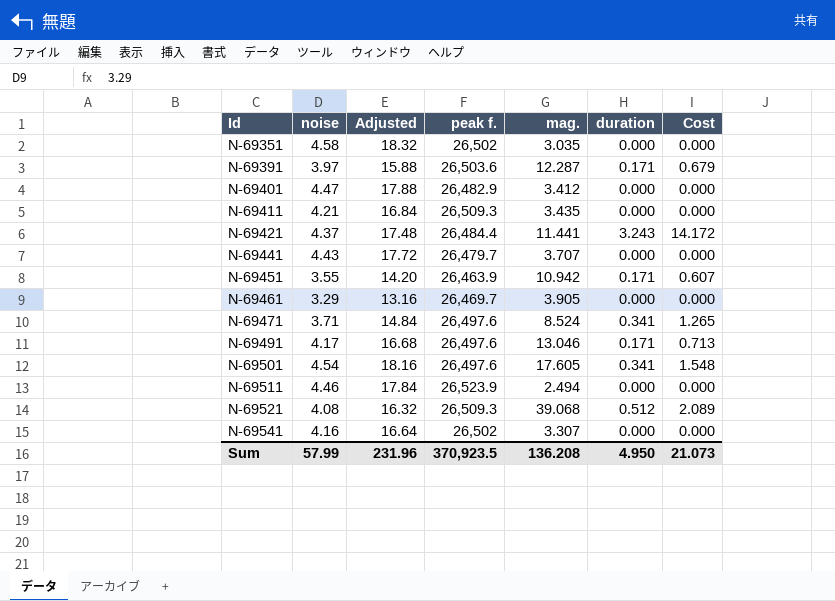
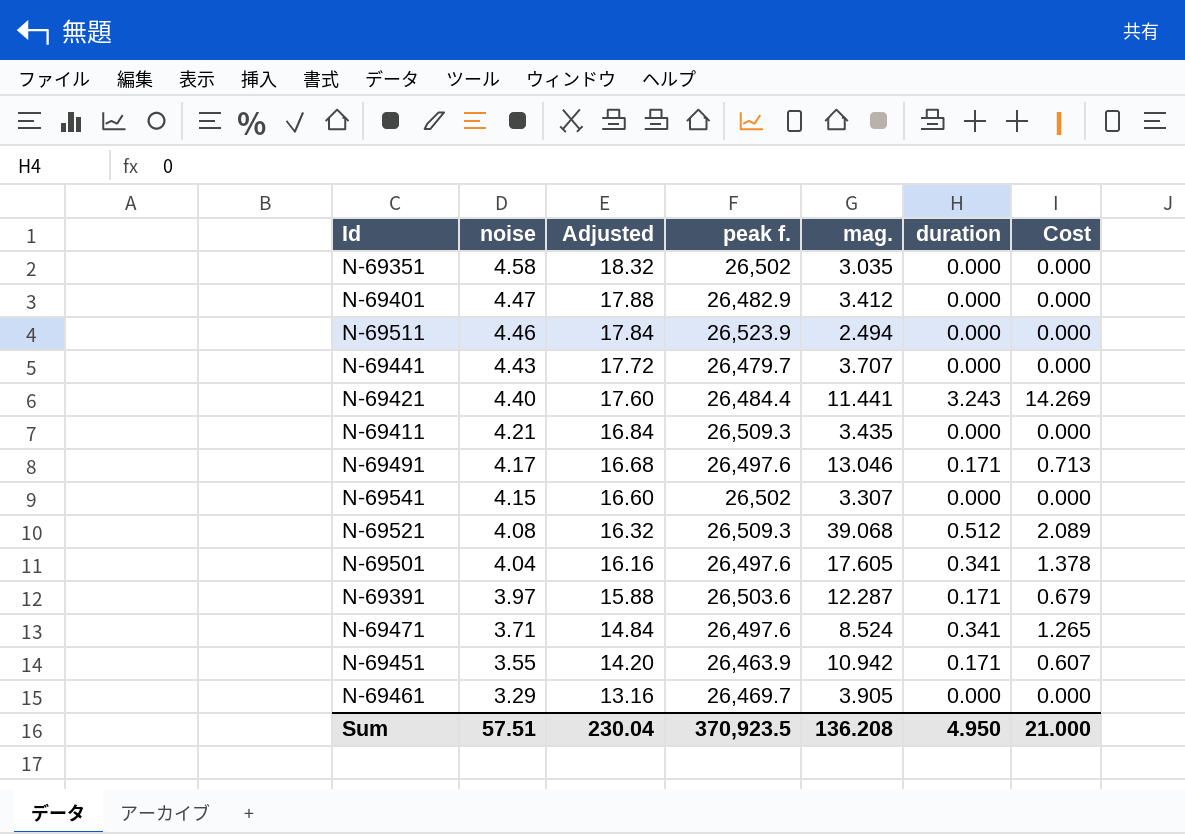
row order: Id ascending -> noise descending
N-69421 | noise: 4.37 -> 4.40
N-69421 | Adjusted: 17.48 -> 17.60
N-69421 | Cost: 14.172 -> 14.269
N-69541 | noise: 4.16 -> 4.15
N-69541 | Adjusted: 16.64 -> 16.60
N-69501 | noise: 4.54 -> 4.04
N-69501 | Adjusted: 18.16 -> 16.16
N-69501 | Cost: 1.548 -> 1.378
Sum | noise: 57.99 -> 57.51
Sum | Adjusted: 231.96 -> 230.04
Sum | Cost: 21.073 -> 21.000

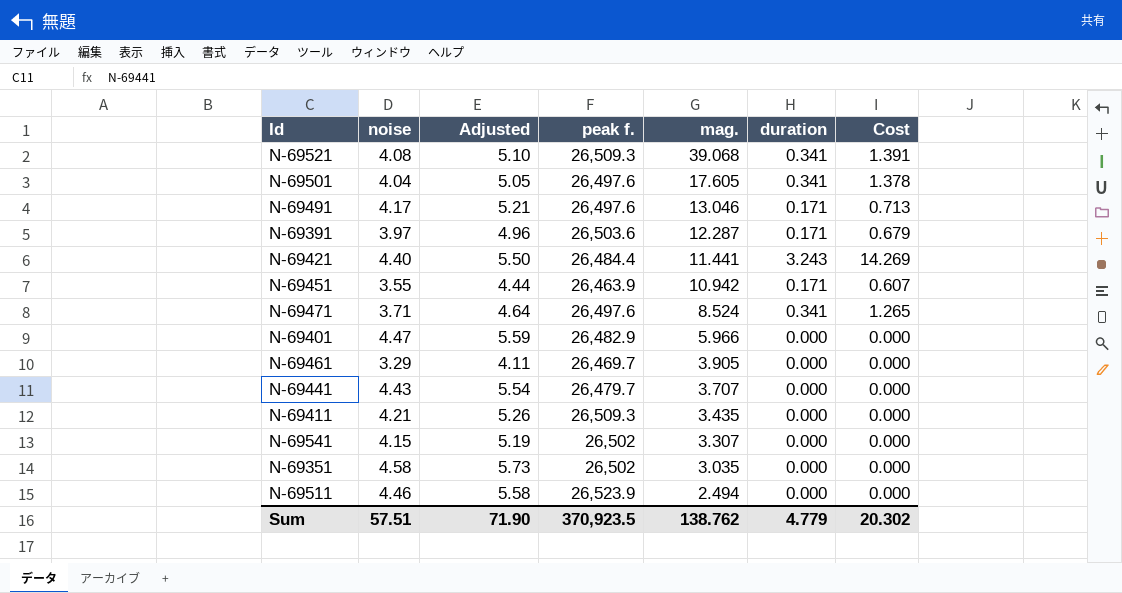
row order: noise descending -> mag. descending
column Adjusted | formula: [noise] * 4 -> [noise] * 1.25
N-69521 | duration: 0.512 -> 0.341
N-69521 | Cost: 2.089 -> 1.391
N-69401 | mag.: 3.412 -> 5.966
Sum | Adjusted: 230.04 -> 71.90
Sum | mag.: 136.208 -> 138.762
Sum | duration: 4.950 -> 4.779
Sum | Cost: 21.000 -> 20.302

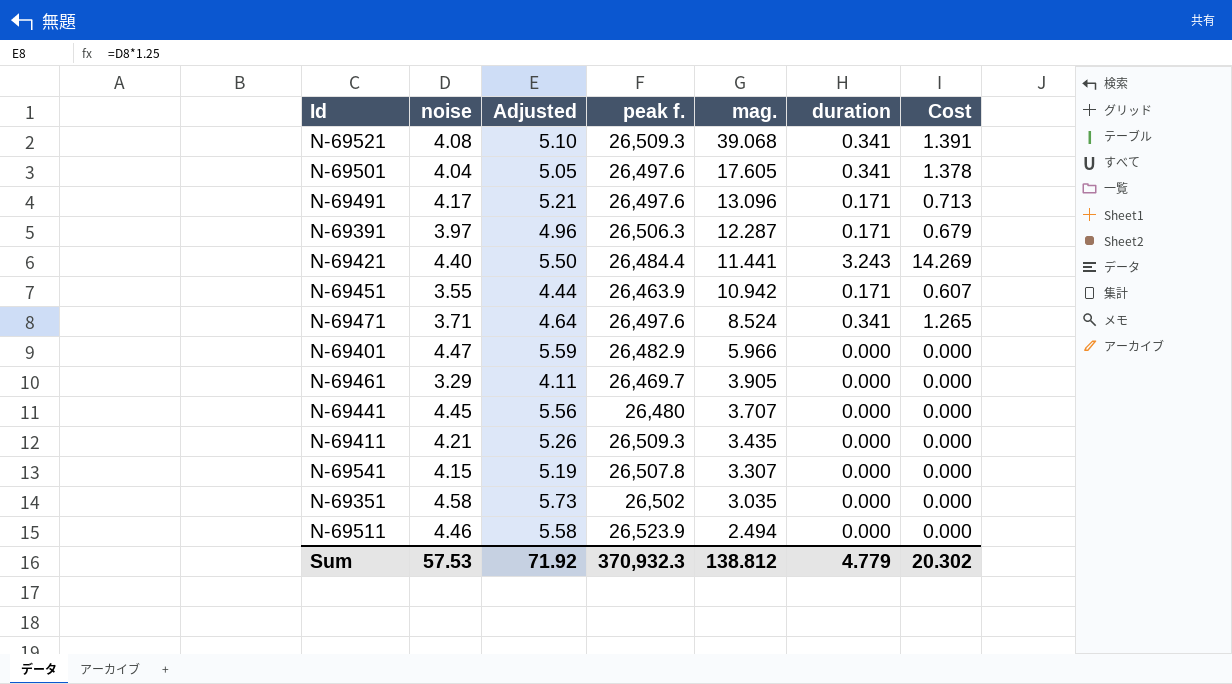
N-69491 | mag.: 13.046 -> 13.096
N-69391 | peak f.: 26,503.6 -> 26,506.3
N-69441 | noise: 4.43 -> 4.45
N-69441 | Adjusted: 5.54 -> 5.56
N-69441 | peak f.: 26,479.7 -> 26,480
N-69541 | peak f.: 26,502 -> 26,507.8
Sum | noise: 57.51 -> 57.53
Sum | Adjusted: 71.90 -> 71.92
Sum | peak f.: 370,923.5 -> 370,932.3
Sum | mag.: 138.762 -> 138.812

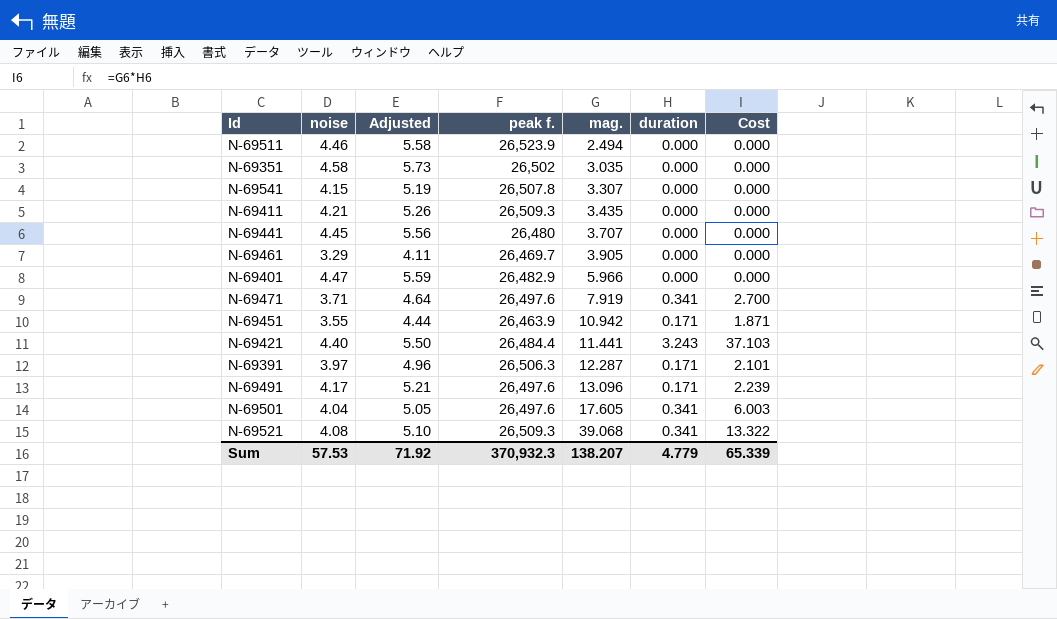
row order: mag. descending -> mag. ascending
column Cost | formula: [noise] * [duration] -> [mag.] * [duration]
N-69471 | mag.: 8.524 -> 7.919
Sum | mag.: 138.812 -> 138.207
Sum | Cost: 20.302 -> 65.339

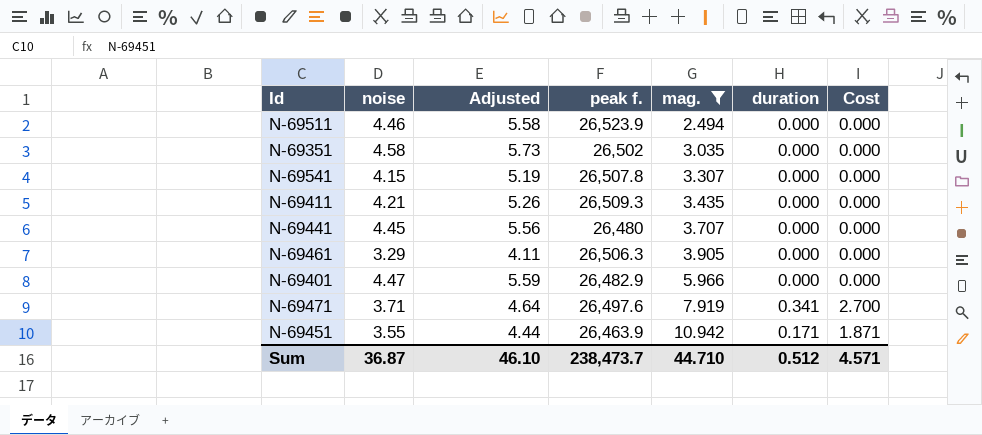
filter: none -> mag. <= 10.942
N-69461 | peak f.: 26,469.7 -> 26,506.3
Sum | noise: 57.53 -> 36.87
Sum | Adjusted: 71.92 -> 46.10
Sum | peak f.: 370,932.3 -> 238,473.7
Sum | mag.: 138.207 -> 44.710
Sum | duration: 4.779 -> 0.512
Sum | Cost: 65.339 -> 4.571

